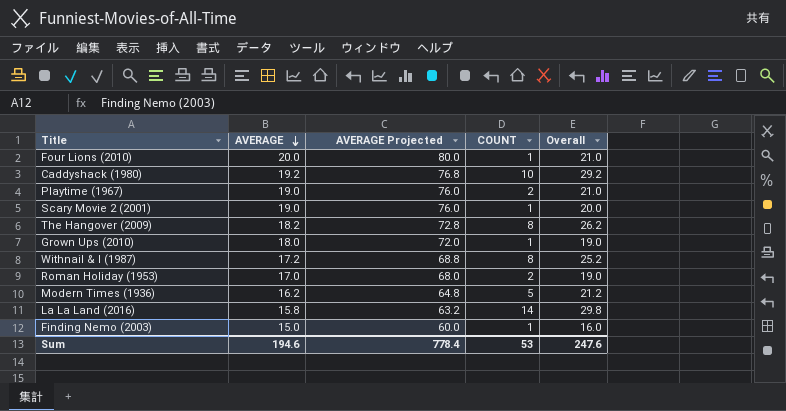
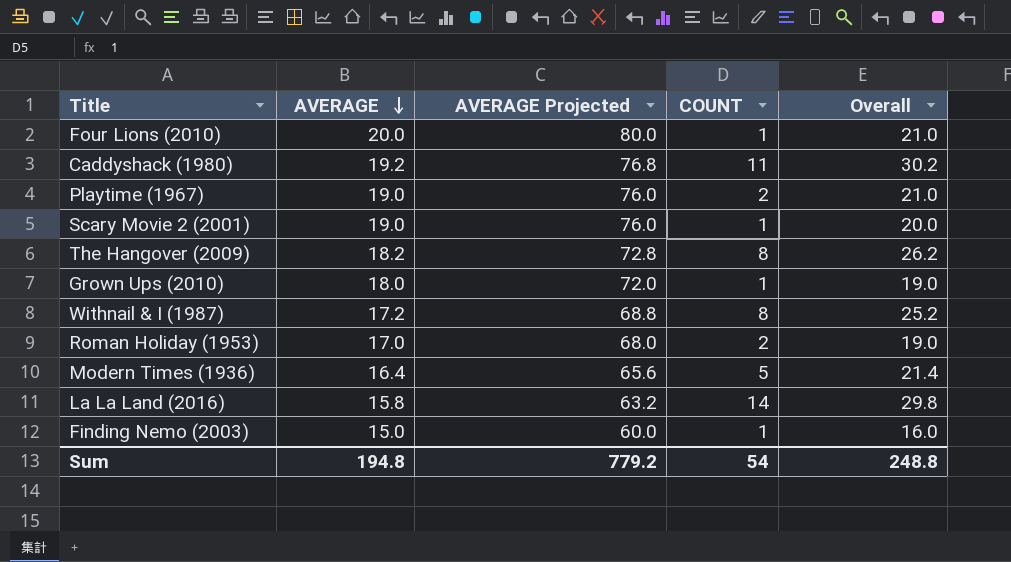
Caddyshack (1980) | COUNT: 10 -> 11
Caddyshack (1980) | Overall: 29.2 -> 30.2
Modern Times (1936) | AVERAGE: 16.2 -> 16.4
Modern Times (1936) | AVERAGE Projected: 64.8 -> 65.6
Modern Times (1936) | Overall: 21.2 -> 21.4
Sum | AVERAGE: 194.6 -> 194.8
Sum | AVERAGE Projected: 778.4 -> 779.2
Sum | COUNT: 53 -> 54
Sum | Overall: 247.6 -> 248.8

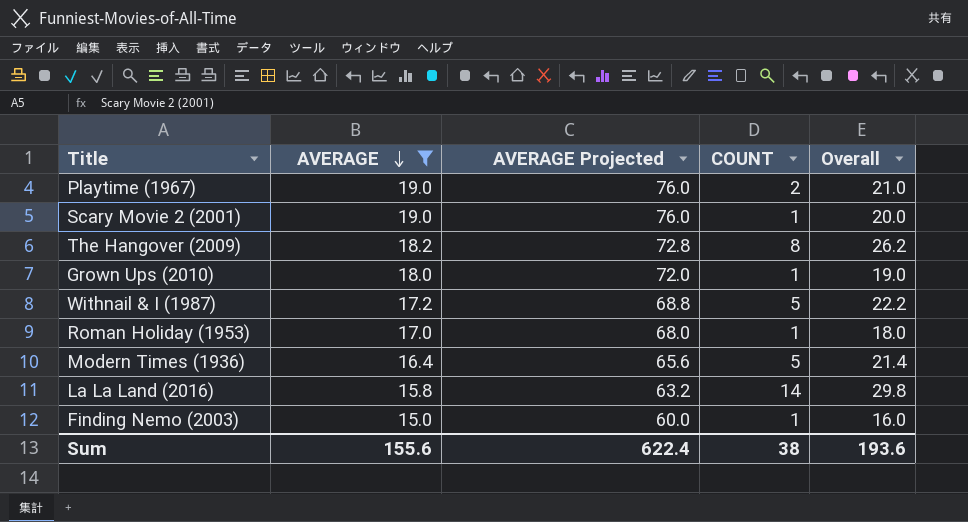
filter: none -> AVERAGE <= 19.0
Withnail & I (1987) | COUNT: 8 -> 5
Withnail & I (1987) | Overall: 25.2 -> 22.2
Roman Holiday (1953) | COUNT: 2 -> 1
Roman Holiday (1953) | Overall: 19.0 -> 18.0
Sum | AVERAGE: 194.8 -> 155.6
Sum | AVERAGE Projected: 779.2 -> 622.4
Sum | COUNT: 54 -> 38
Sum | Overall: 248.8 -> 193.6

